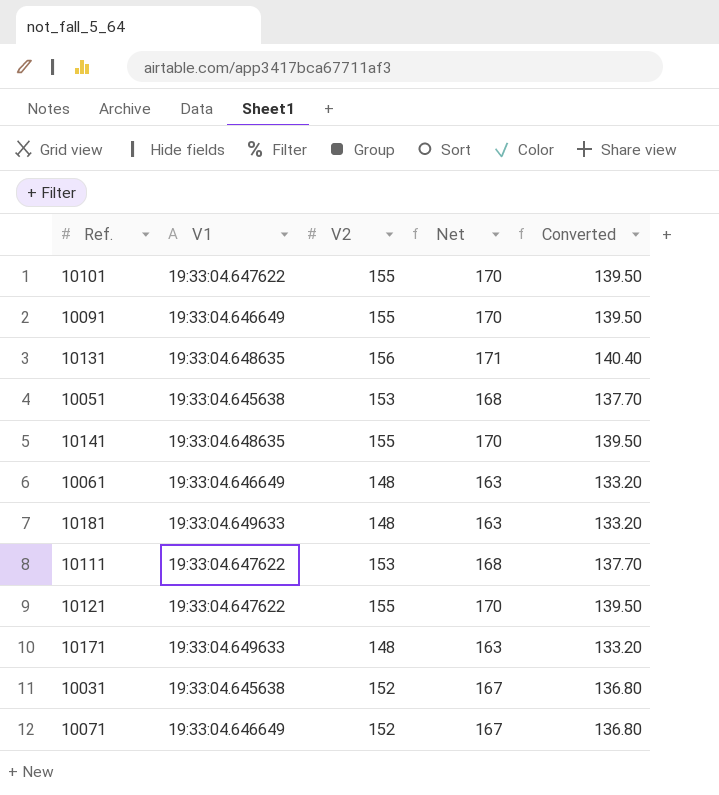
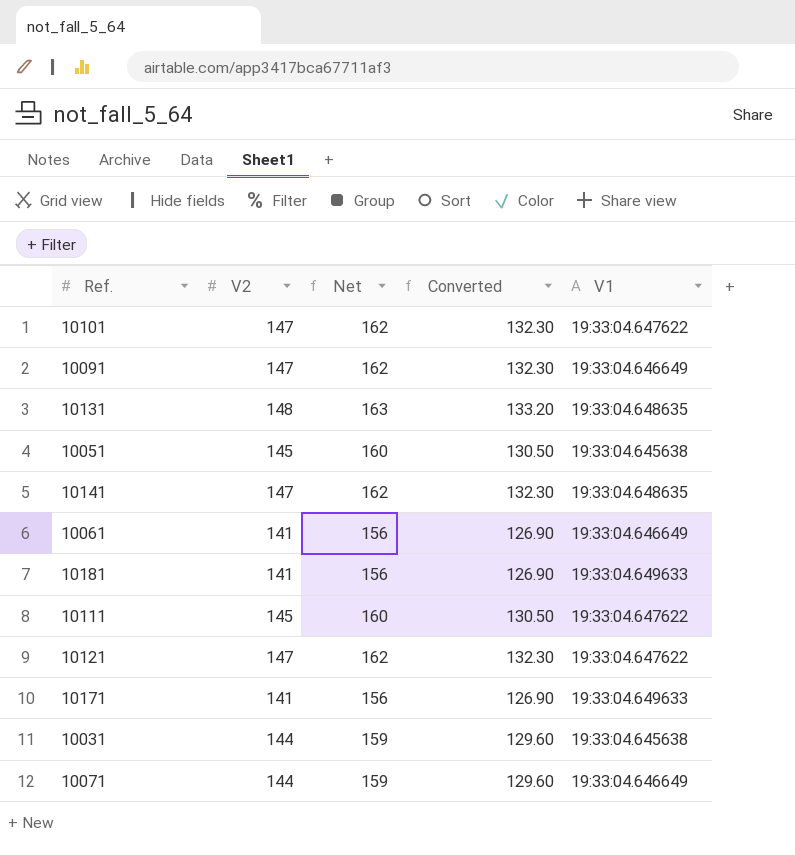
column V1 | position: 2 -> 5
10101 | V2: 155 -> 147
10101 | Net: 170 -> 162
10101 | Converted: 139.50 -> 132.30
10091 | V2: 155 -> 147
10091 | Net: 170 -> 162
10091 | Converted: 139.50 -> 132.30
10131 | V2: 156 -> 148
10131 | Net: 171 -> 163
10131 | Converted: 140.40 -> 133.20
10051 | V2: 153 -> 145
10051 | Net: 168 -> 160
10051 | Converted: 137.70 -> 130.50
10141 | V2: 155 -> 147
10141 | Net: 170 -> 162
10141 | Converted: 139.50 -> 132.30
10061 | V2: 148 -> 141
10061 | Net: 163 -> 156
10061 | Converted: 133.20 -> 126.90
10181 | V2: 148 -> 141
10181 | Net: 163 -> 156
10181 | Converted: 133.20 -> 126.90
10111 | V2: 153 -> 145
10111 | Net: 168 -> 160
10111 | Converted: 137.70 -> 130.50
10121 | V2: 155 -> 147
10121 | Net: 170 -> 162
10121 | Converted: 139.50 -> 132.30
10171 | V2: 148 -> 141
10171 | Net: 163 -> 156
10171 | Converted: 133.20 -> 126.90
10031 | V2: 152 -> 144
10031 | Net: 167 -> 159
10031 | Converted: 136.80 -> 129.60
10071 | V2: 152 -> 144
10071 | Net: 167 -> 159
10071 | Converted: 136.80 -> 129.60

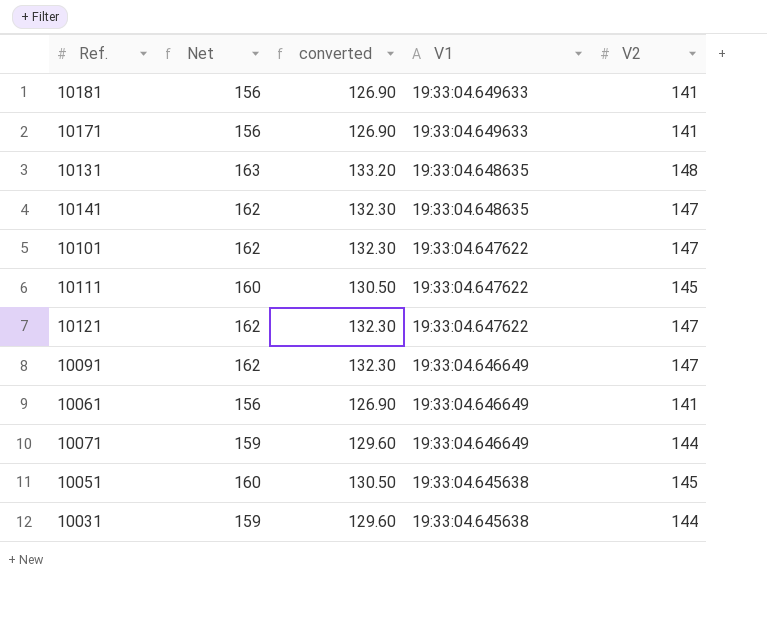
row order: none -> V1 descending
column name: Converted -> converted
column V2 | position: 2 -> 5

